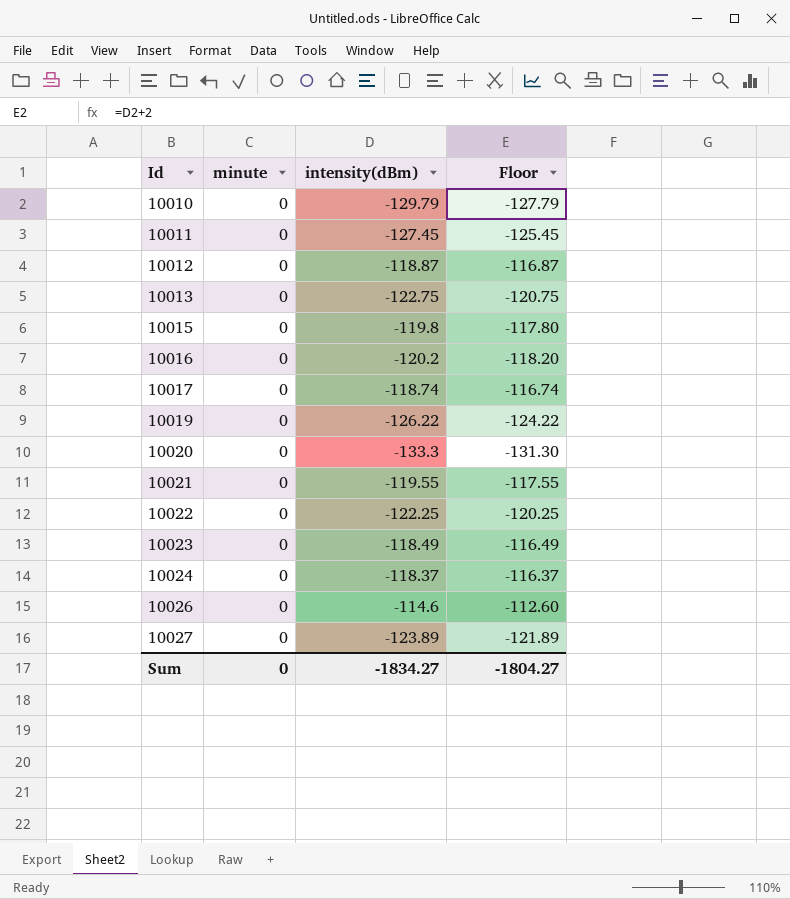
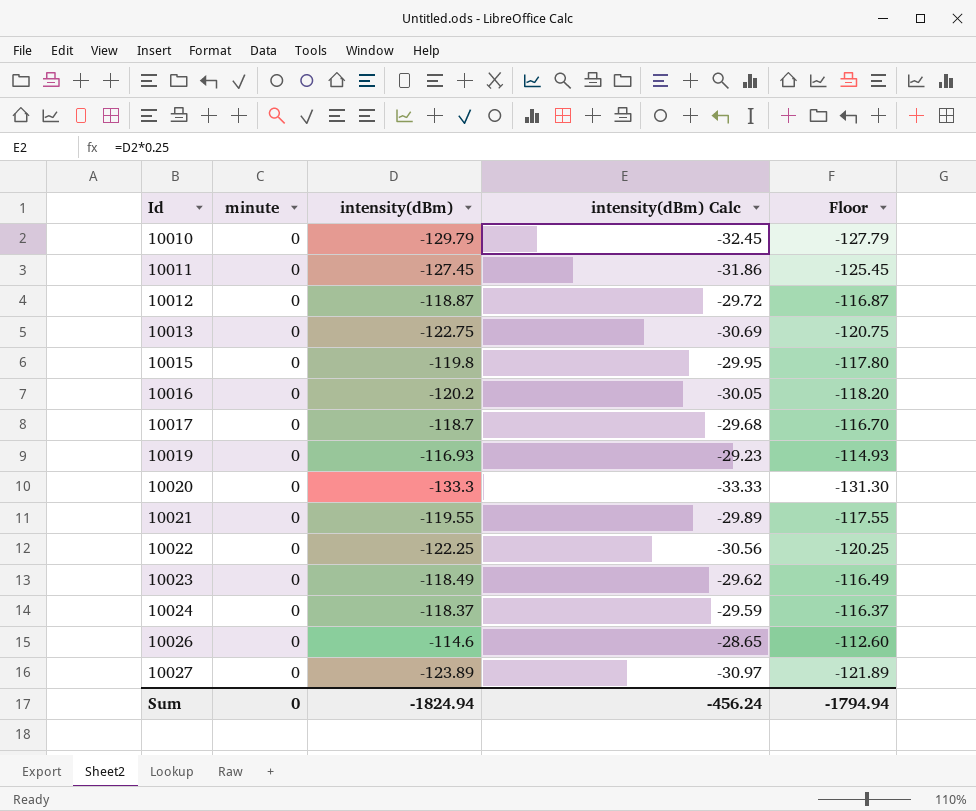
column intensity(dBm) Calc | formula: none -> [intensity(dBm)] * 0.25
10017 | intensity(dBm): -118.74 -> -118.7
10017 | Floor: -116.74 -> -116.70
10019 | intensity(dBm): -126.22 -> -116.93
10019 | Floor: -124.22 -> -114.93
Sum | intensity(dBm): -1834.27 -> -1824.94
Sum | Floor: -1804.27 -> -1794.94

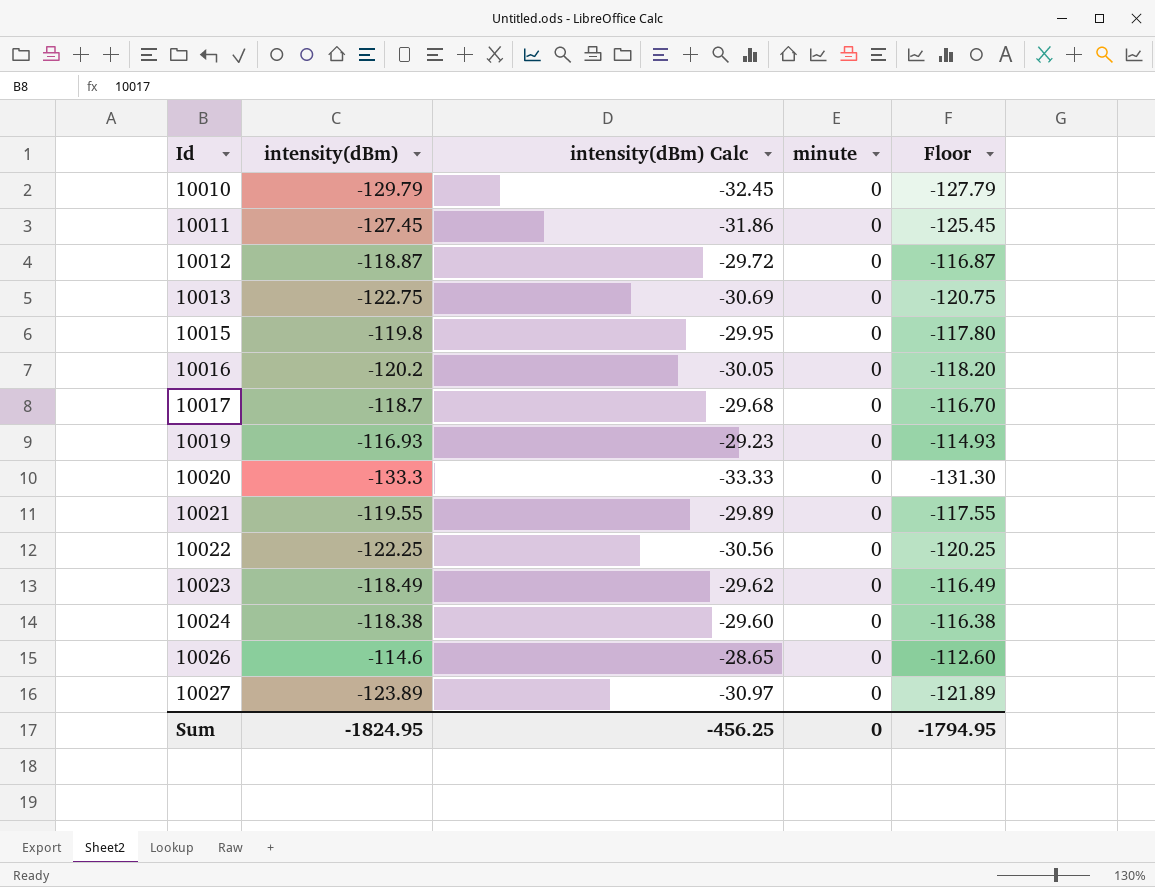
column minute | position: 2 -> 4
10024 | intensity(dBm): -118.37 -> -118.38
10024 | intensity(dBm) Calc: -29.59 -> -29.60
10024 | Floor: -116.37 -> -116.38
Sum | intensity(dBm): -1824.94 -> -1824.95
Sum | intensity(dBm) Calc: -456.24 -> -456.25
Sum | Floor: -1794.94 -> -1794.95

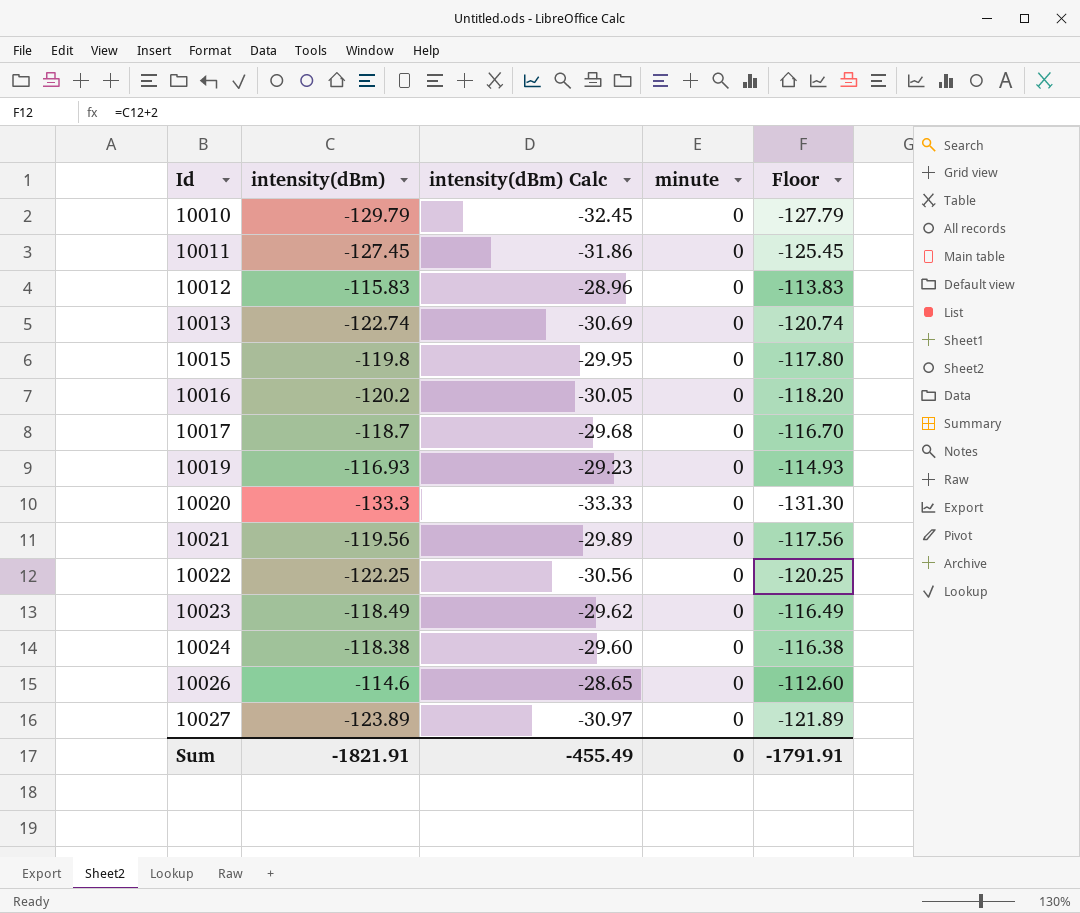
10012 | intensity(dBm): -118.87 -> -115.83
10012 | intensity(dBm) Calc: -29.72 -> -28.96
10012 | Floor: -116.87 -> -113.83
10013 | intensity(dBm): -122.75 -> -122.74
10013 | Floor: -120.75 -> -120.74
10021 | intensity(dBm): -119.55 -> -119.56
10021 | Floor: -117.55 -> -117.56
Sum | intensity(dBm): -1824.95 -> -1821.91
Sum | intensity(dBm) Calc: -456.25 -> -455.49
Sum | Floor: -1794.95 -> -1791.91

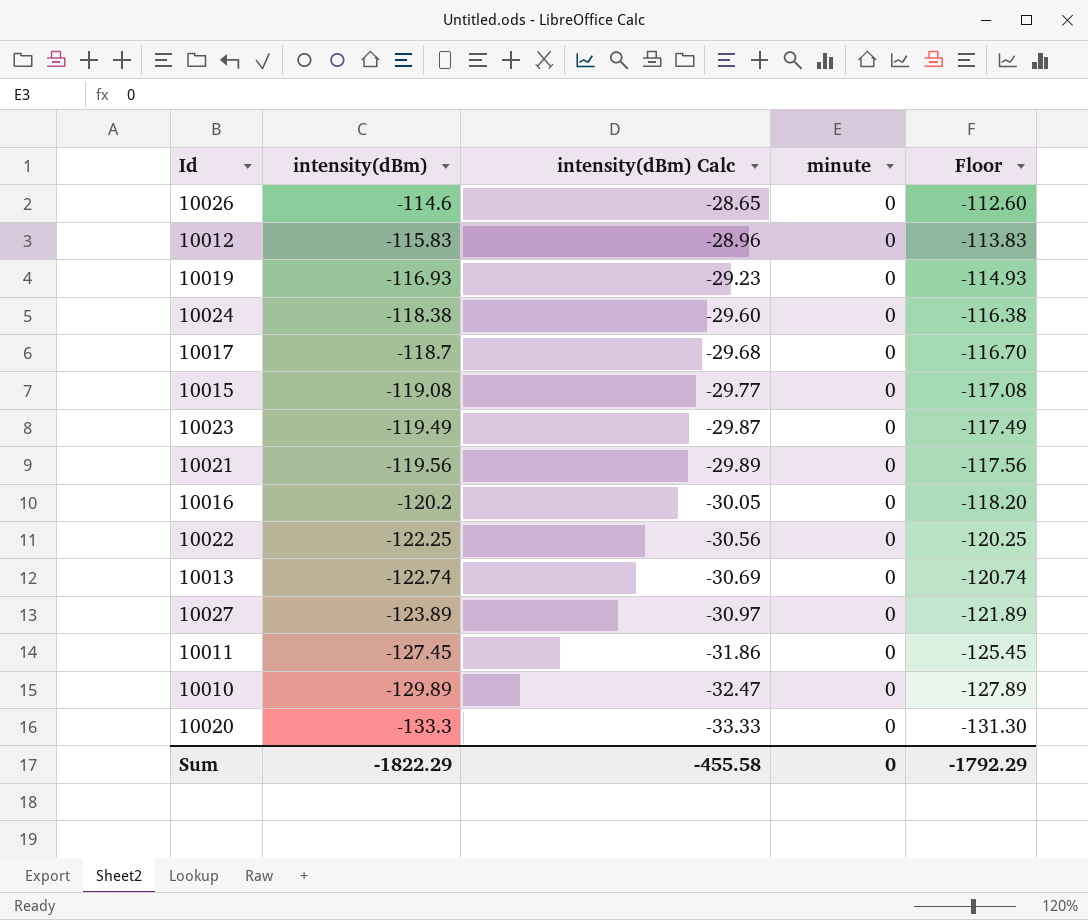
row order: Id ascending -> intensity(dBm) descending
10015 | intensity(dBm): -119.8 -> -119.08
10015 | intensity(dBm) Calc: -29.95 -> -29.77
10015 | Floor: -117.80 -> -117.08
10023 | intensity(dBm): -118.49 -> -119.49
10023 | intensity(dBm) Calc: -29.62 -> -29.87
10023 | Floor: -116.49 -> -117.49
10010 | intensity(dBm): -129.79 -> -129.89
10010 | intensity(dBm) Calc: -32.45 -> -32.47
10010 | Floor: -127.79 -> -127.89
Sum | intensity(dBm): -1821.91 -> -1822.29
Sum | intensity(dBm) Calc: -455.49 -> -455.58
Sum | Floor: -1791.91 -> -1792.29

